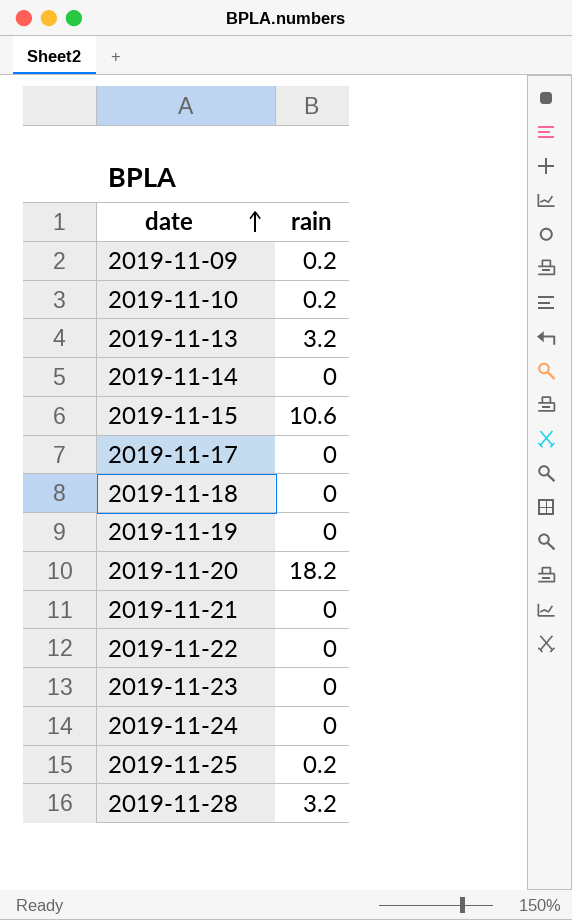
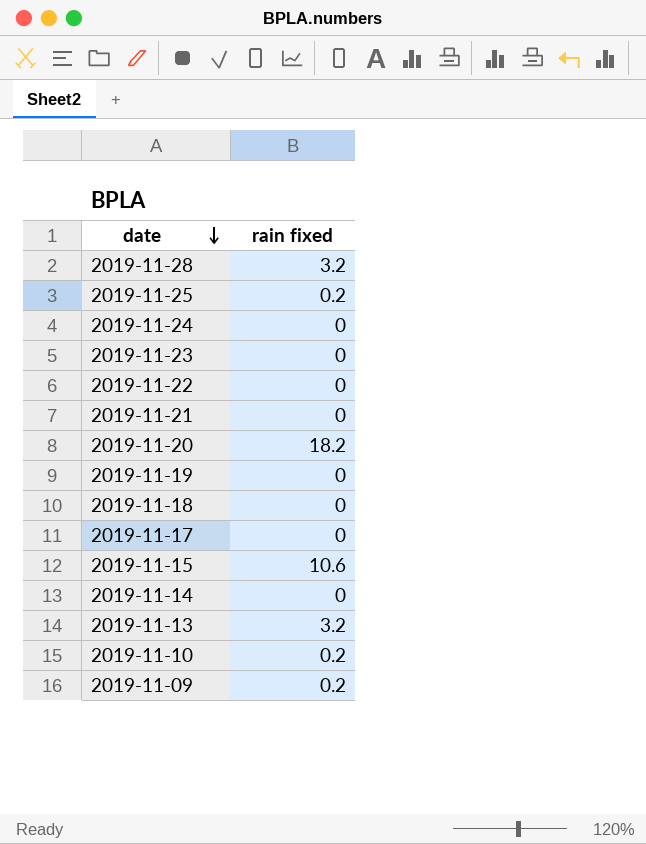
row order: date ascending -> date descending
column name: rain -> rain fixed

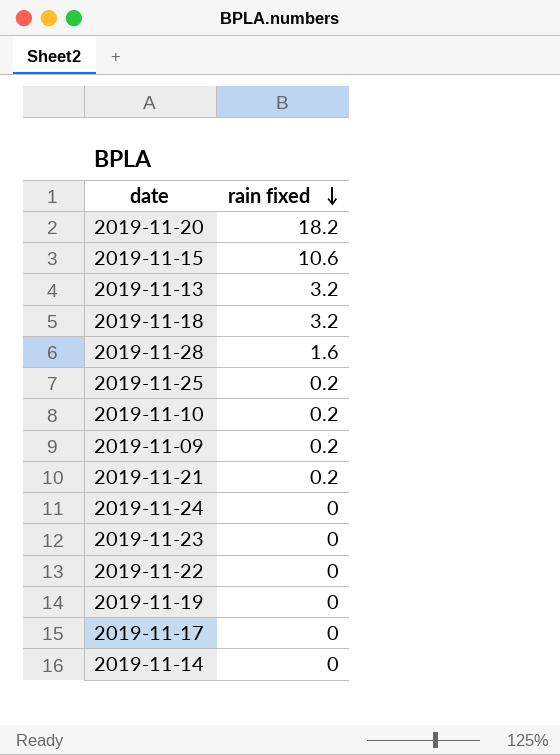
row order: date descending -> rain fixed descending
2019-11-18 | rain fixed: 0 -> 3.2
2019-11-28 | rain fixed: 3.2 -> 1.6
2019-11-21 | rain fixed: 0 -> 0.2

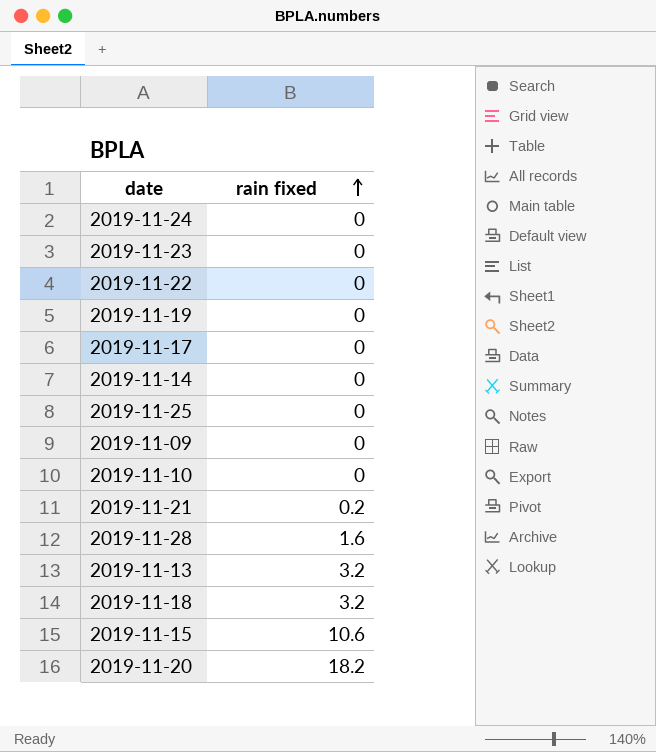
row order: rain fixed descending -> rain fixed ascending
2019-11-25 | rain fixed: 0.2 -> 0
2019-11-09 | rain fixed: 0.2 -> 0
2019-11-10 | rain fixed: 0.2 -> 0

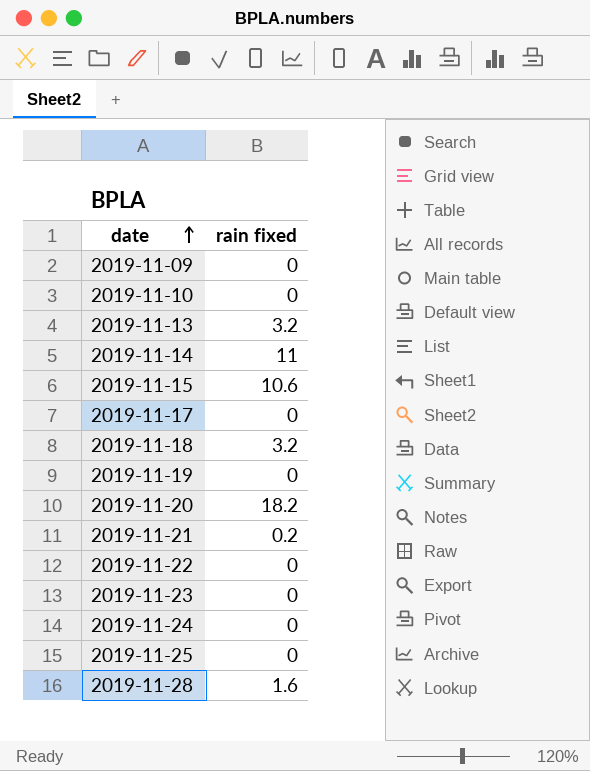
row order: rain fixed ascending -> date ascending
2019-11-14 | rain fixed: 0 -> 11

